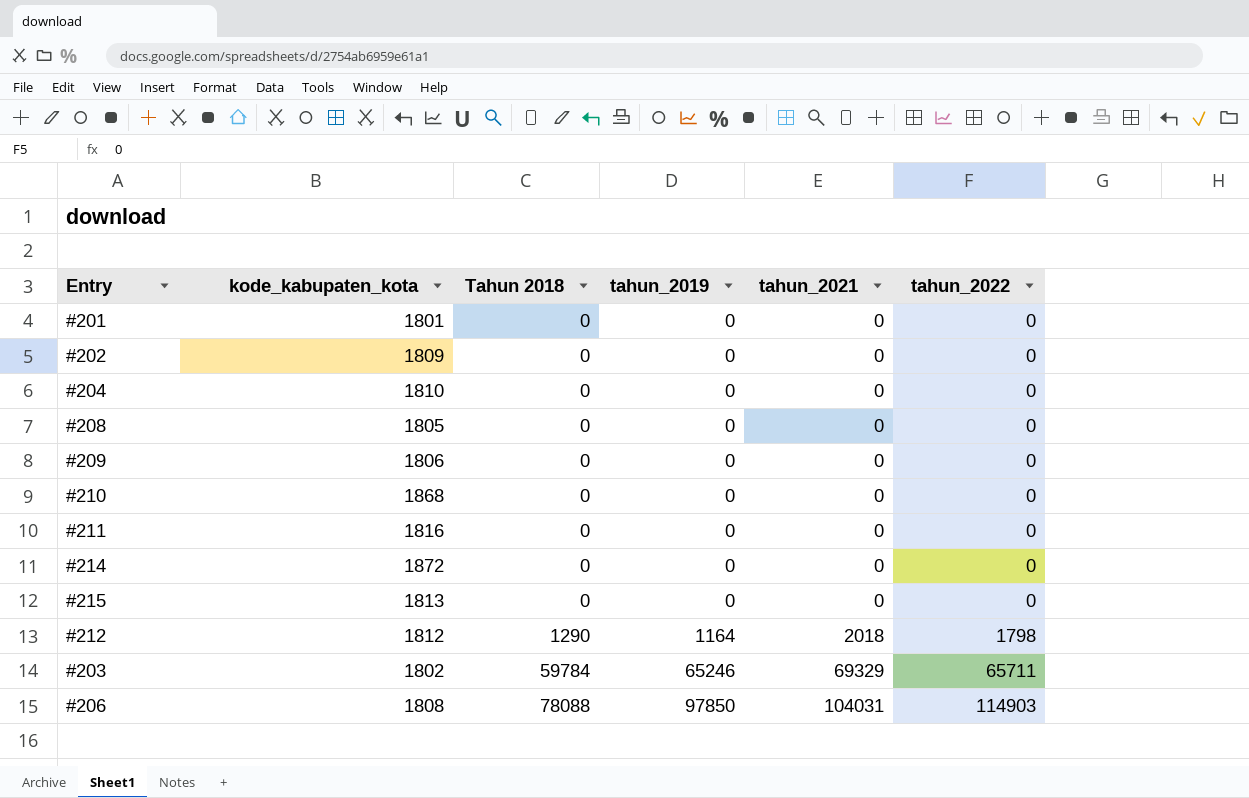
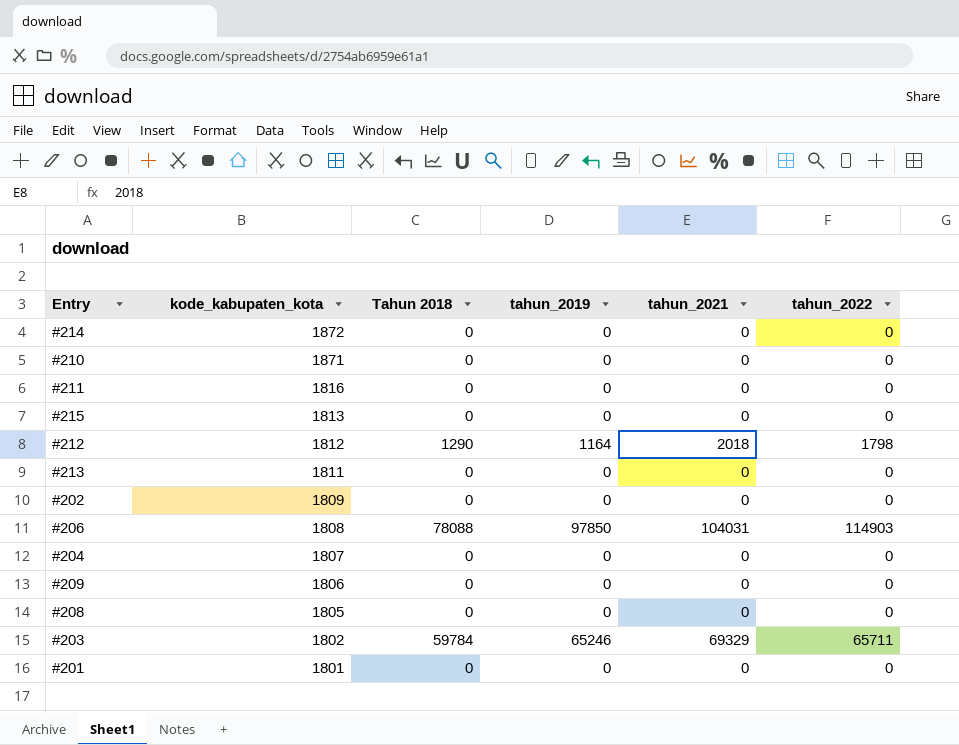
row order: Tahun 2018 ascending -> kode_kabupaten_kota descending
#210 | kode_kabupaten_kota: 1868 -> 1871
row #213: none -> 1811 | 0 | 0 | 0 | 0
#204 | kode_kabupaten_kota: 1810 -> 1807

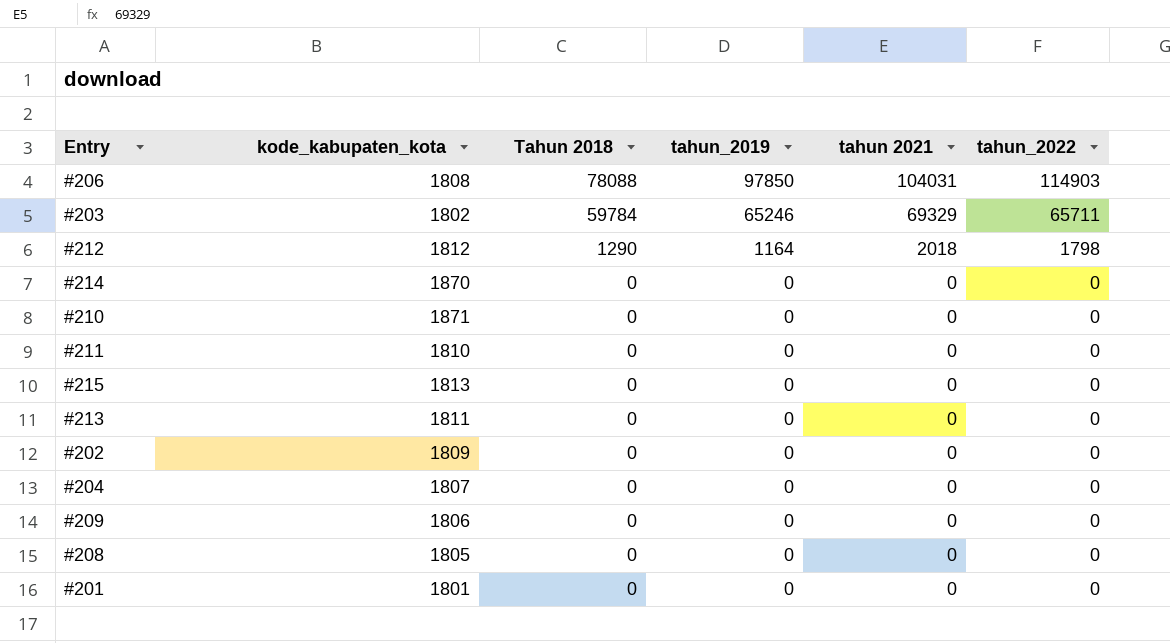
row order: kode_kabupaten_kota descending -> Tahun 2018 descending
column name: tahun_2021 -> tahun 2021
#214 | kode_kabupaten_kota: 1872 -> 1870
#211 | kode_kabupaten_kota: 1816 -> 1810

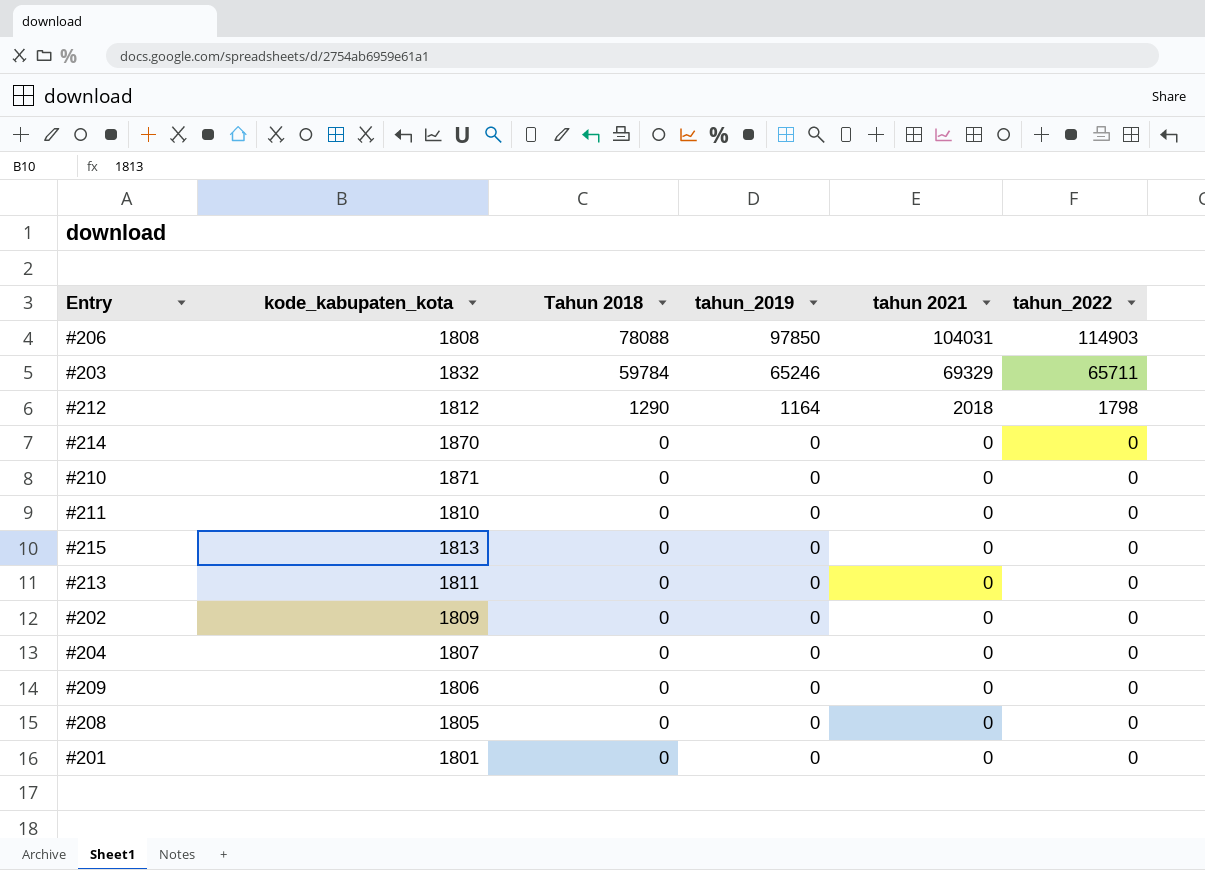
#203 | kode_kabupaten_kota: 1802 -> 1832

